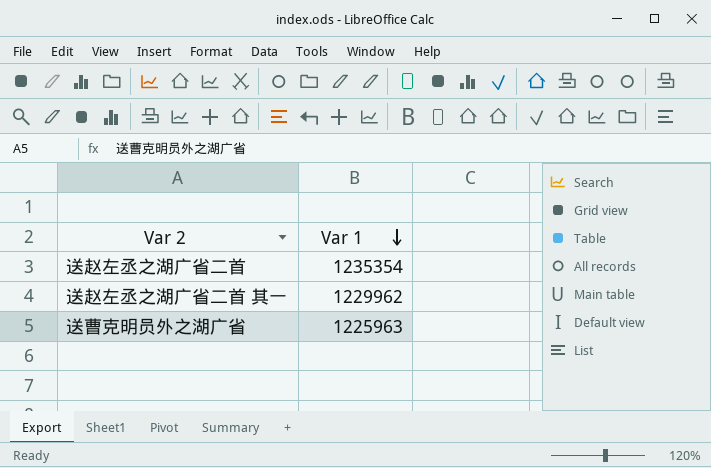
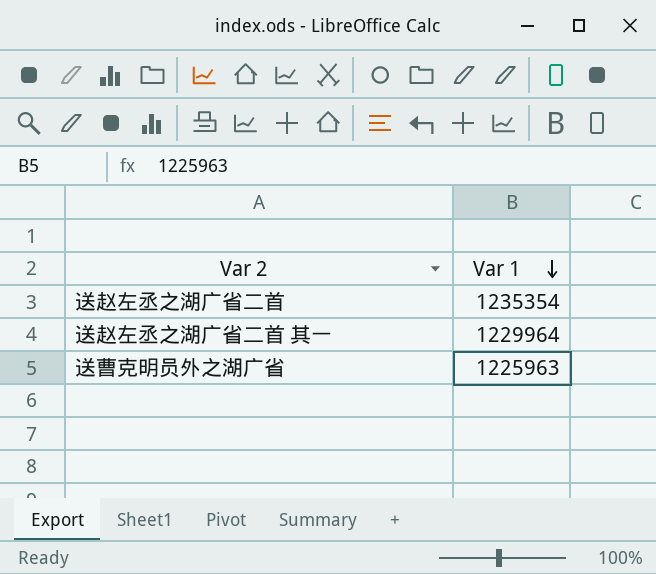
送赵左丞之湖广省二首 其一 | Var 1: 1229962 -> 1229964

